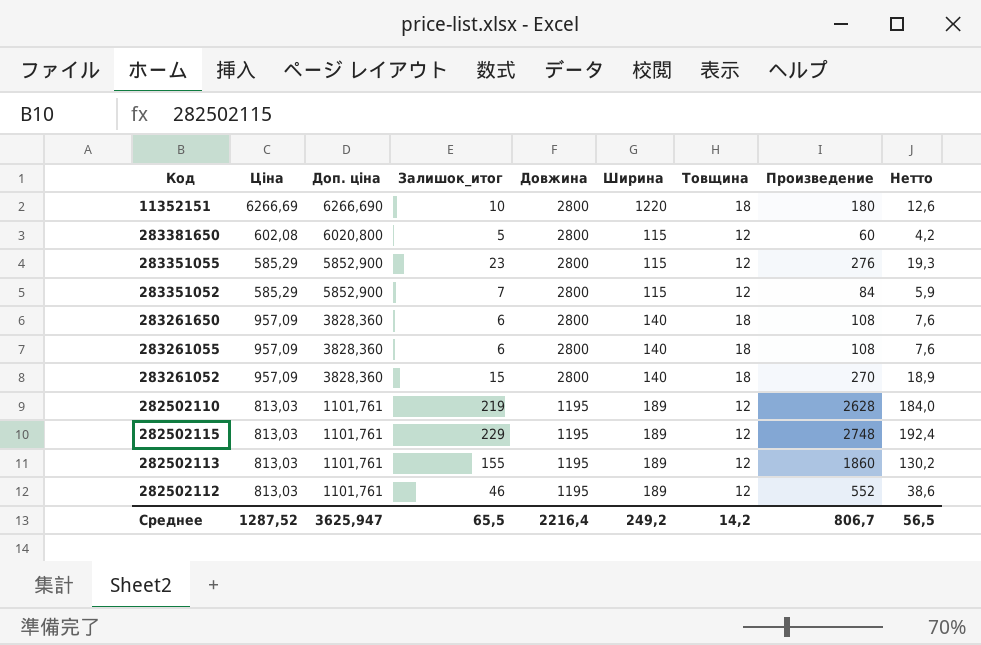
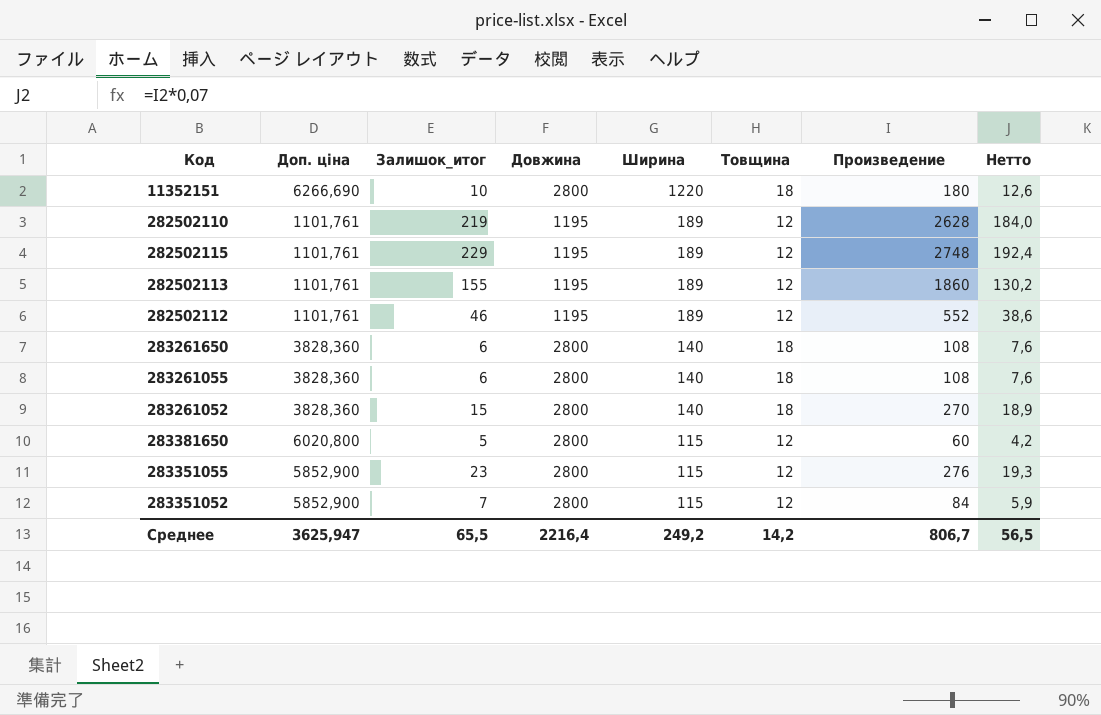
row order: Доп. ціна descending -> Ширина descending
column Ціна | position: 2 -> none

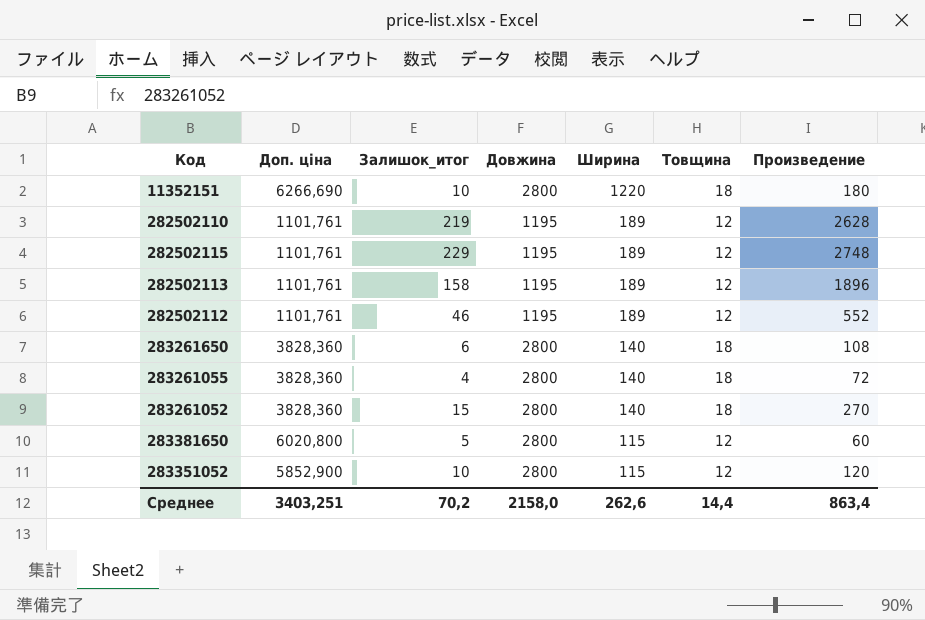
column Нетто | formula: [Произведение] * 0,07 -> none
row 283351055: 5852,900 | 23 | 2800 | 115 | 12 | 276 | 19,3 -> none
282502113 | Залишок_итог: 155 -> 158
282502113 | Произведение: 1860 -> 1896
283261055 | Залишок_итог: 6 -> 4
283261055 | Произведение: 108 -> 72
283351052 | Залишок_итог: 7 -> 10
283351052 | Произведение: 84 -> 120
Среднее | Доп. ціна: 3625,947 -> 3403,251
Среднее | Залишок_итог: 65,5 -> 70,2
Среднее | Довжина: 2216,4 -> 2158,0
Среднее | Ширина: 249,2 -> 262,6
Среднее | Товщина: 14,2 -> 14,4
Среднее | Произведение: 806,7 -> 863,4

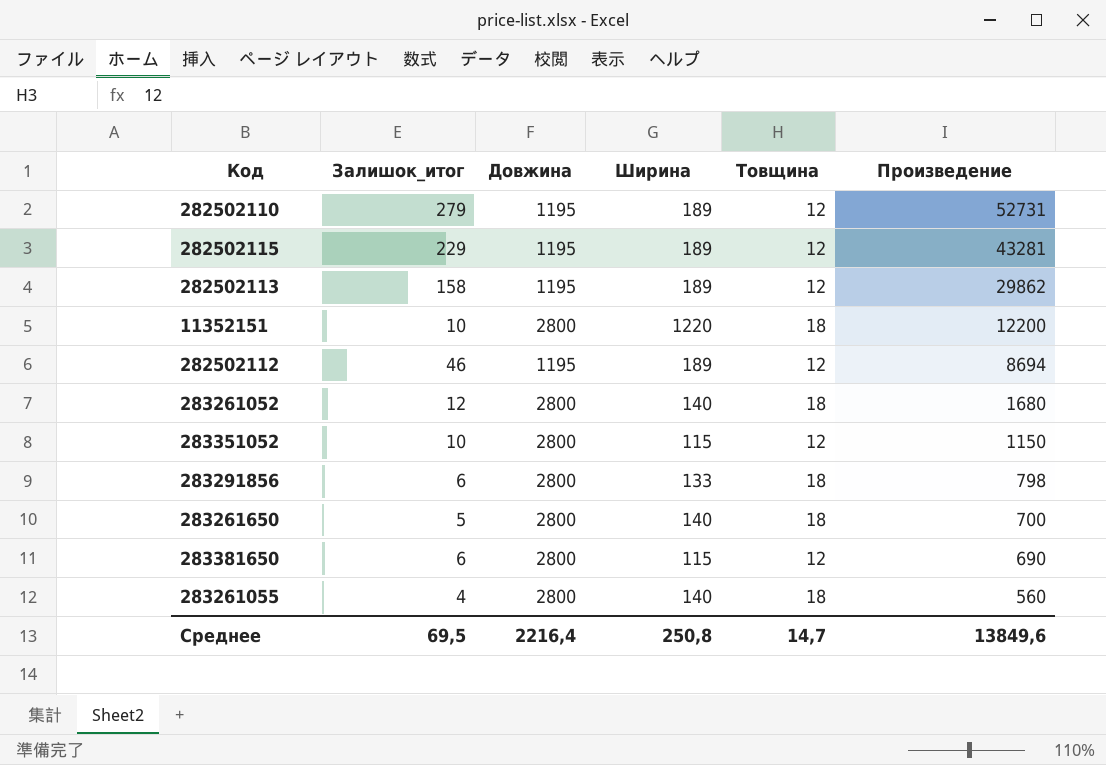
row order: Ширина descending -> Произведение descending
column Доп. ціна | position: 2 -> none
column Произведение | formula: [Залишок_итог] * [Товщина] -> [Залишок_итог] * [Ширина]
282502110 | Залишок_итог: 219 -> 279
283261052 | Залишок_итог: 15 -> 12
row 283291856: none -> 6 | 2800 | 133 | 18 | 798
283261650 | Залишок_итог: 6 -> 5
283381650 | Залишок_итог: 5 -> 6
Среднее | Залишок_итог: 70,2 -> 69,5
Среднее | Довжина: 2158,0 -> 2216,4
Среднее | Ширина: 262,6 -> 250,8
Среднее | Товщина: 14,4 -> 14,7
Среднее | Произведение: 863,4 -> 13849,6

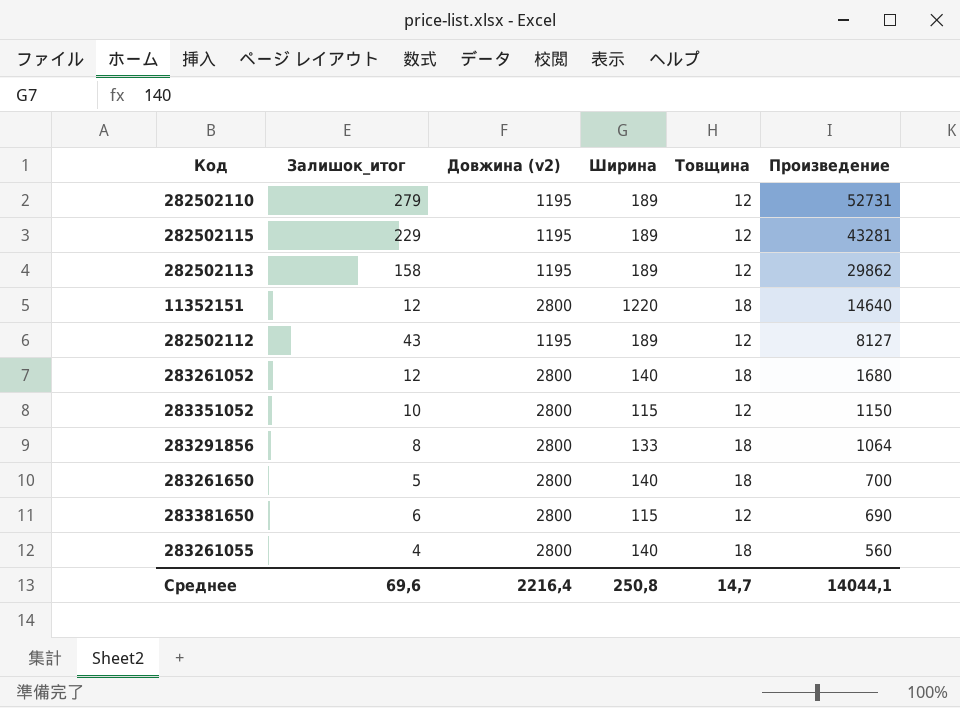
column name: Довжина -> Довжина (v2)
11352151 | Залишок_итог: 10 -> 12
11352151 | Произведение: 12200 -> 14640
282502112 | Залишок_итог: 46 -> 43
282502112 | Произведение: 8694 -> 8127
283291856 | Залишок_итог: 6 -> 8
283291856 | Произведение: 798 -> 1064
Среднее | Залишок_итог: 69,5 -> 69,6
Среднее | Произведение: 13849,6 -> 14044,1

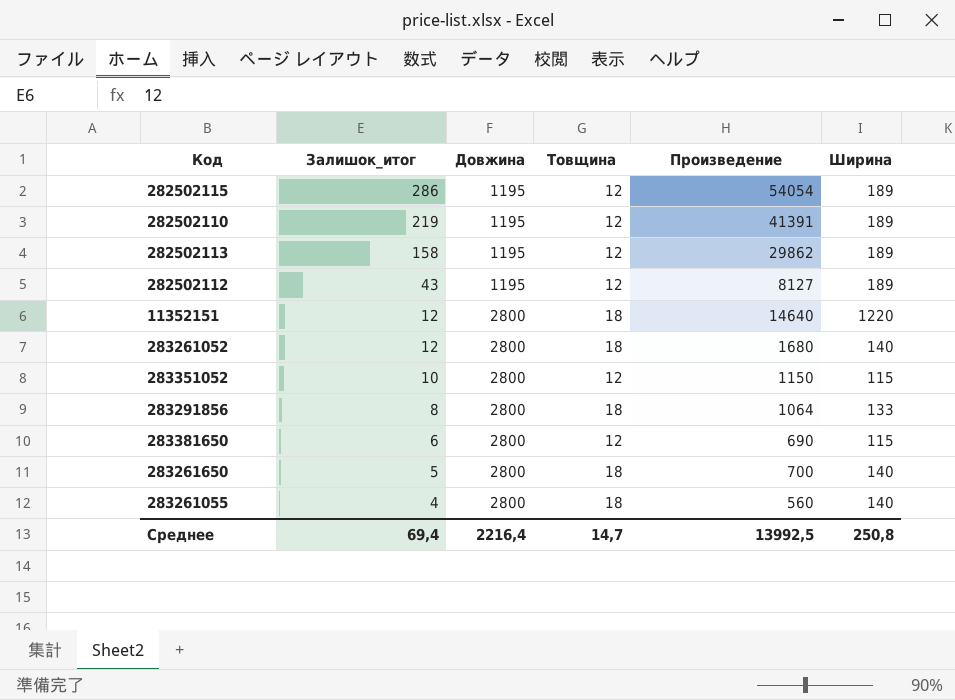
row order: Произведение descending -> Залишок_итог descending
column name: Довжина (v2) -> Довжина
column Ширина | position: 4 -> 6
282502115 | Залишок_итог: 229 -> 286
282502115 | Произведение: 43281 -> 54054
282502110 | Залишок_итог: 279 -> 219
282502110 | Произведение: 52731 -> 41391
Среднее | Залишок_итог: 69,6 -> 69,4
Среднее | Произведение: 14044,1 -> 13992,5

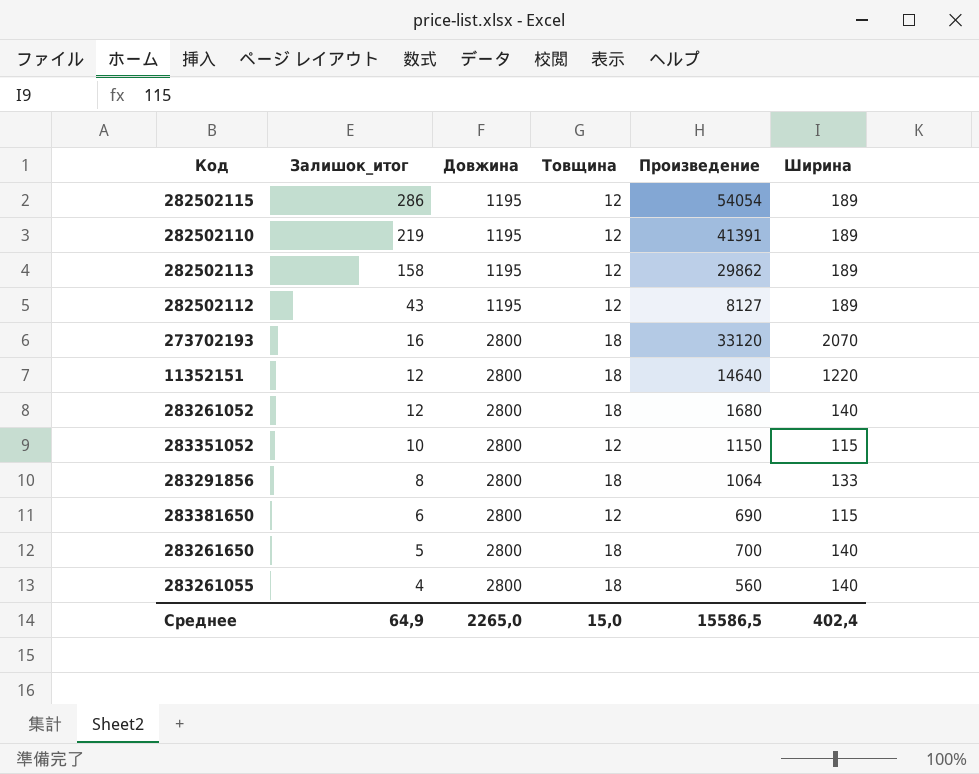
row 273702193: none -> 16 | 2800 | 18 | 33120 | 2070
Среднее | Залишок_итог: 69,4 -> 64,9
Среднее | Довжина: 2216,4 -> 2265,0
Среднее | Товщина: 14,7 -> 15,0
Среднее | Произведение: 13992,5 -> 15586,5
Среднее | Ширина: 250,8 -> 402,4

